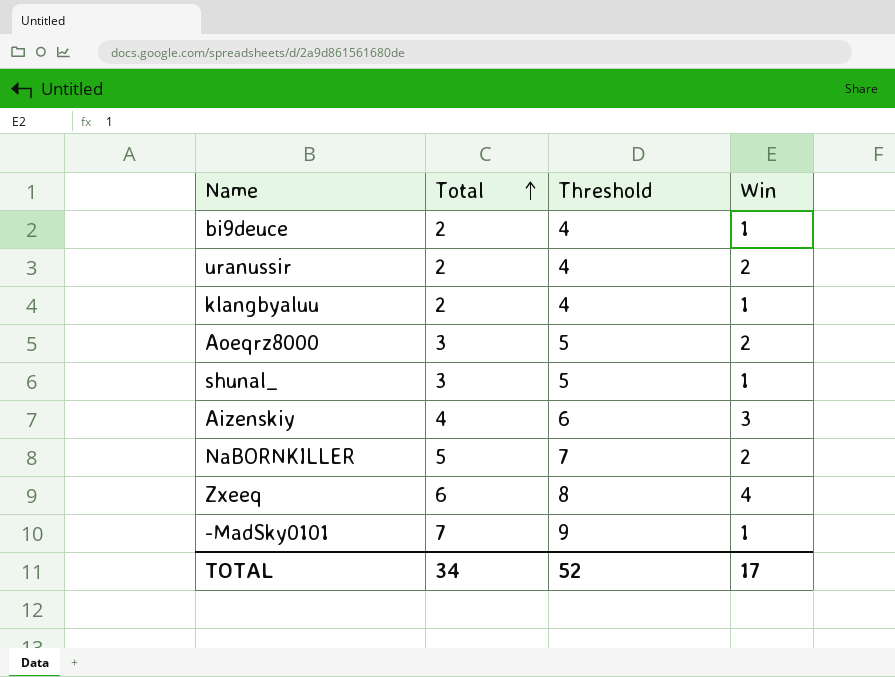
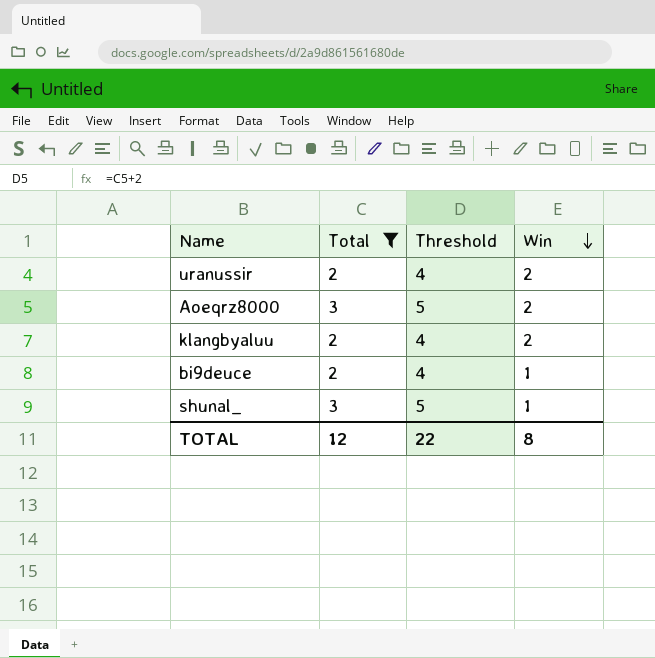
filter: none -> Total <= 3
row order: Total ascending -> Win descending
klangbyaluu | Win: 1 -> 2
TOTAL | Total: 34 -> 12
TOTAL | Threshold: 52 -> 22
TOTAL | Win: 17 -> 8

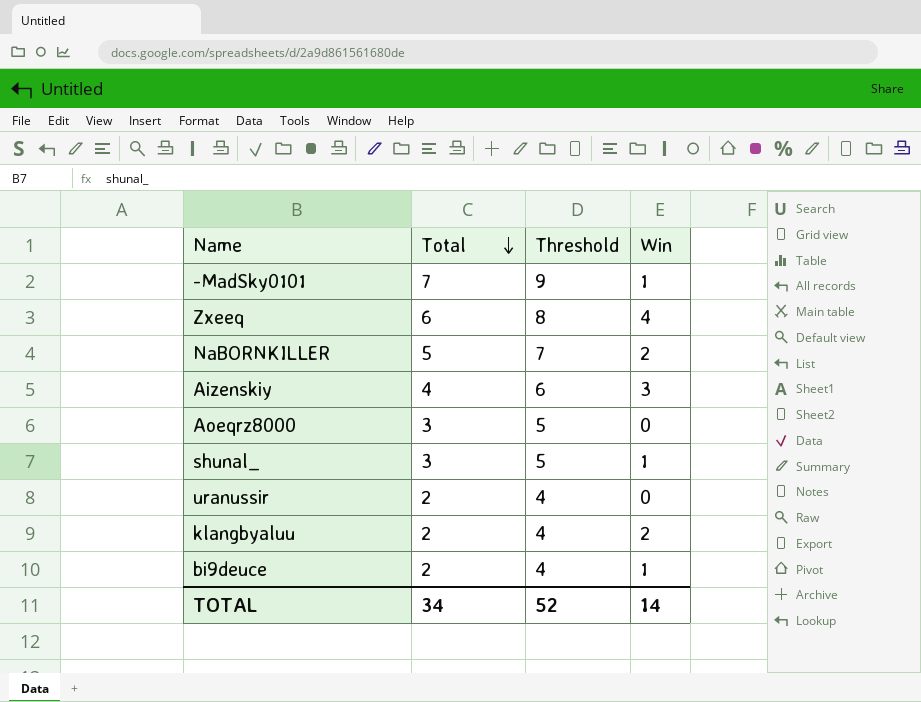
filter: Total <= 3 -> none
row order: Win descending -> Total descending
Aoeqrz8000 | Win: 2 -> 0
uranussir | Win: 2 -> 0
TOTAL | Total: 12 -> 34
TOTAL | Threshold: 22 -> 52
TOTAL | Win: 8 -> 14

